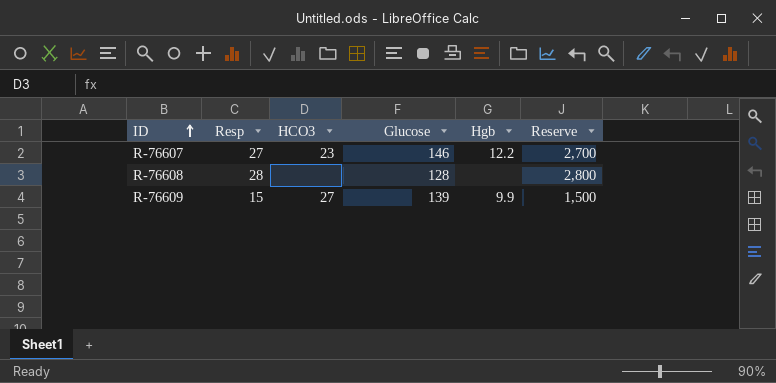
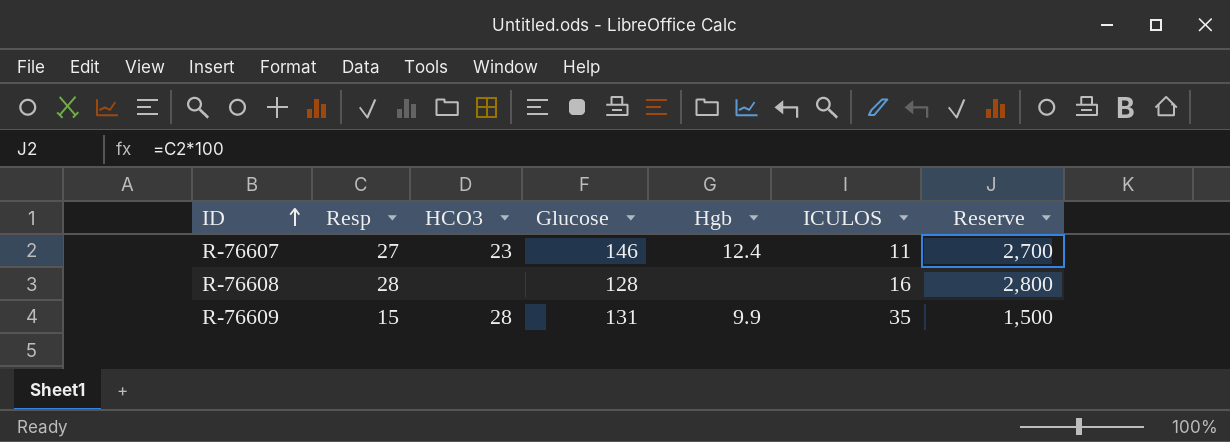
column ICULOS | position: none -> 6
R-76607 | Hgb: 12.2 -> 12.4
R-76609 | HCO3: 27 -> 28
R-76609 | Glucose: 139 -> 131

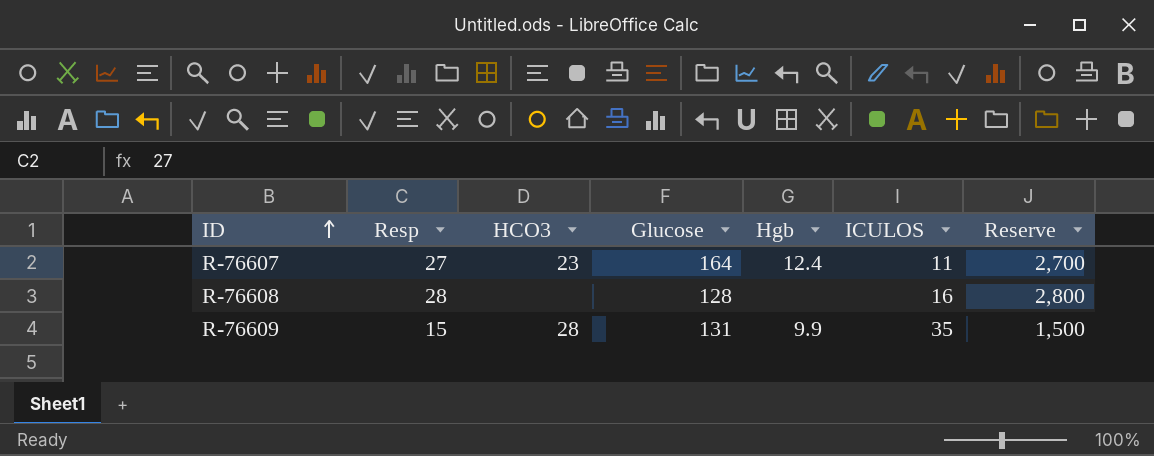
R-76607 | Glucose: 146 -> 164

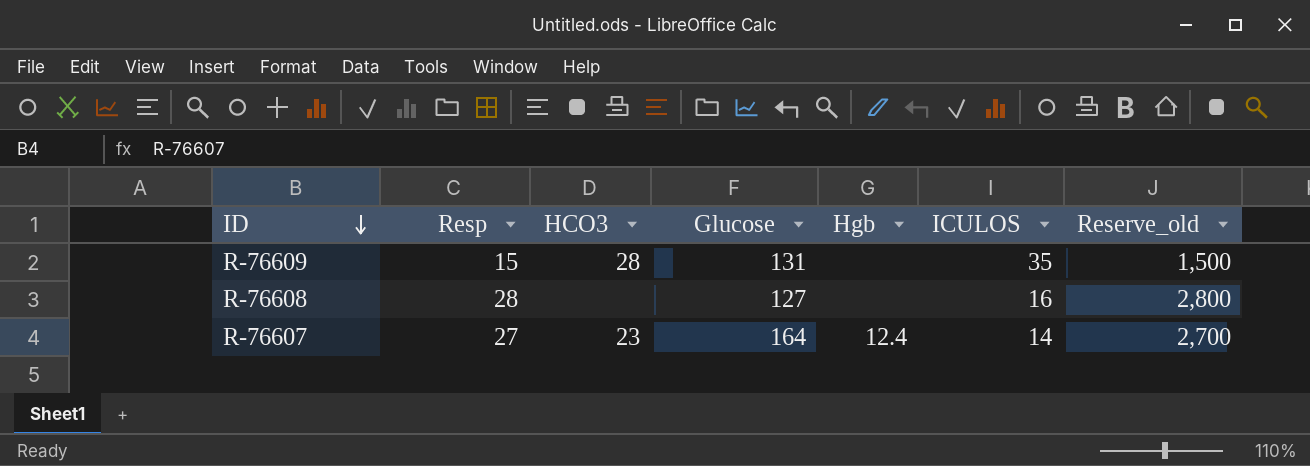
row order: ID ascending -> ID descending
column name: Reserve -> Reserve_old
R-76609 | Hgb: 9.9 -> none
R-76608 | Glucose: 128 -> 127
R-76607 | ICULOS: 11 -> 14

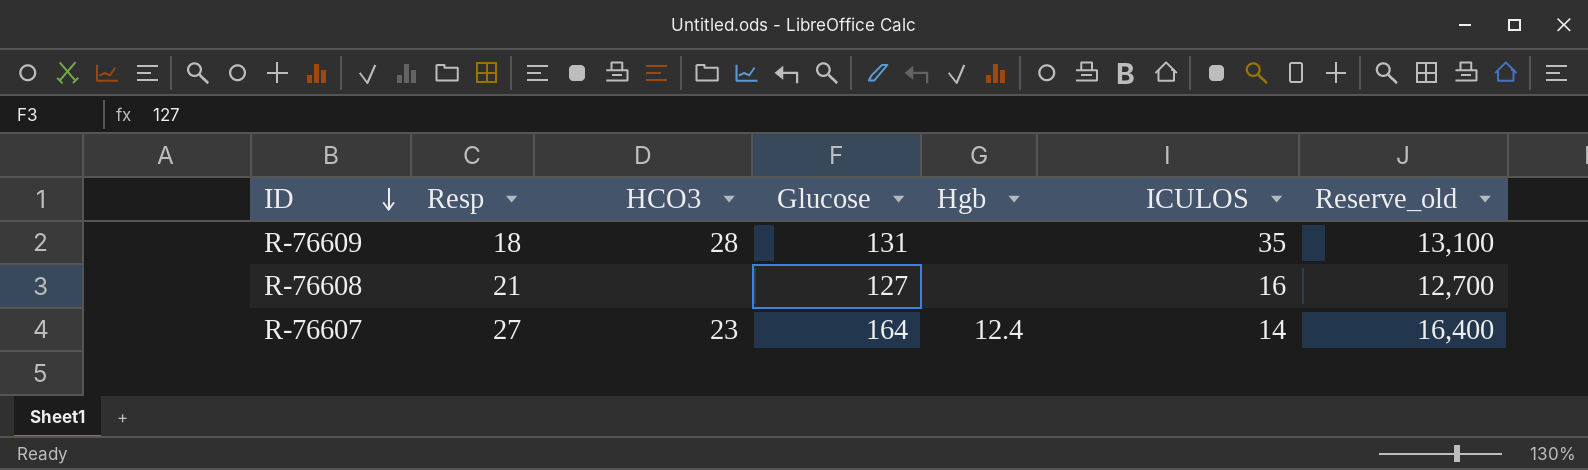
column Reserve_old | formula: [Resp] * 100 -> [Glucose] * 100
R-76609 | Resp: 15 -> 18
R-76608 | Resp: 28 -> 21

